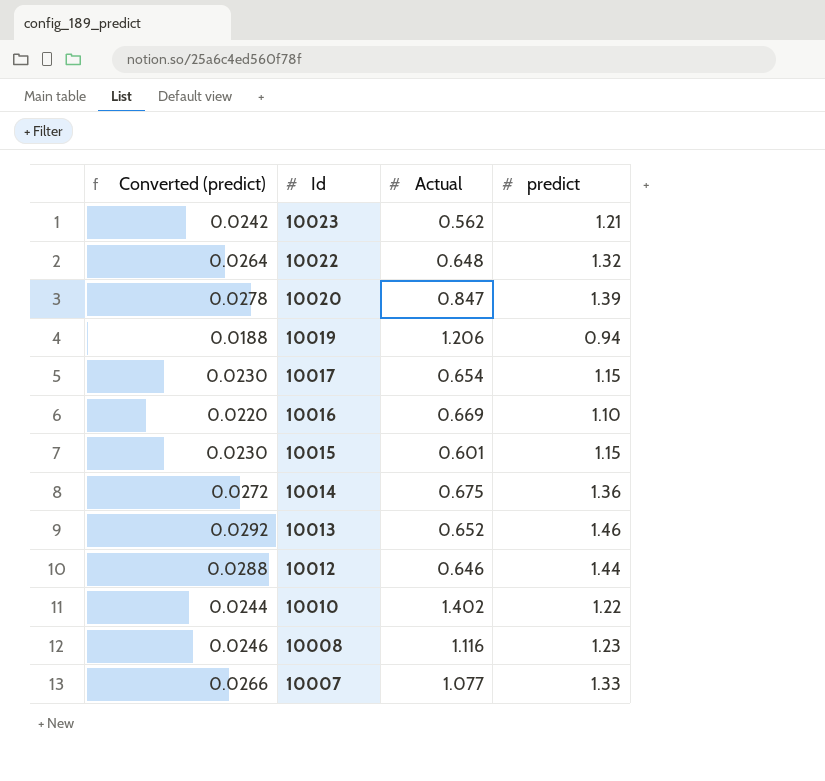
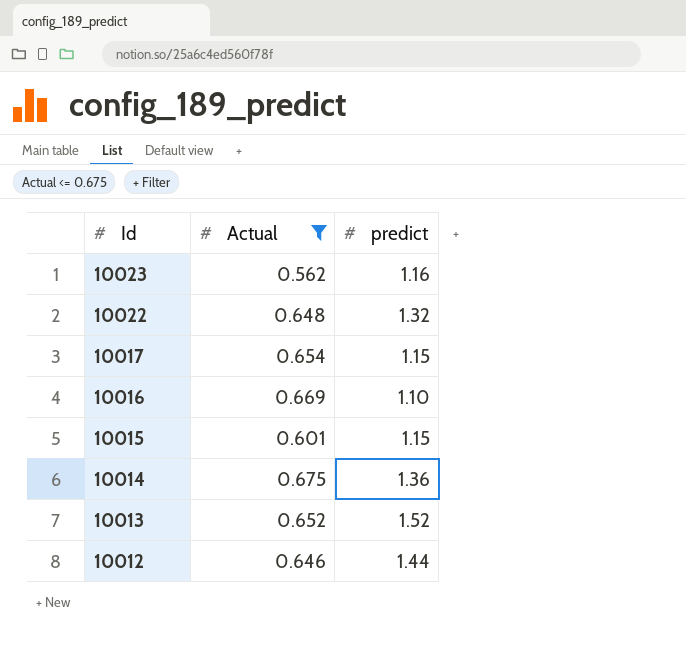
filter: none -> Actual <= 0.675
column Converted (predict) | formula: [predict] * 0.02 -> none
10023 | predict: 1.21 -> 1.16
10013 | predict: 1.46 -> 1.52

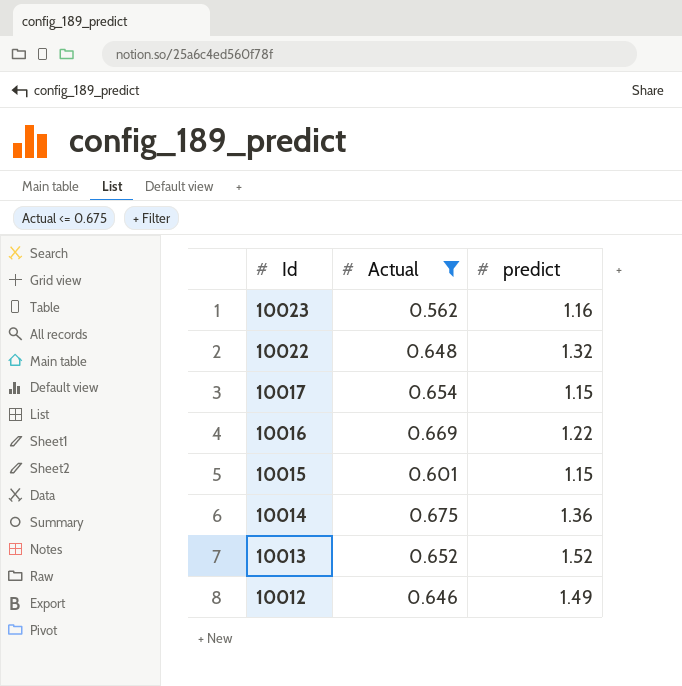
10016 | predict: 1.10 -> 1.22
10012 | predict: 1.44 -> 1.49

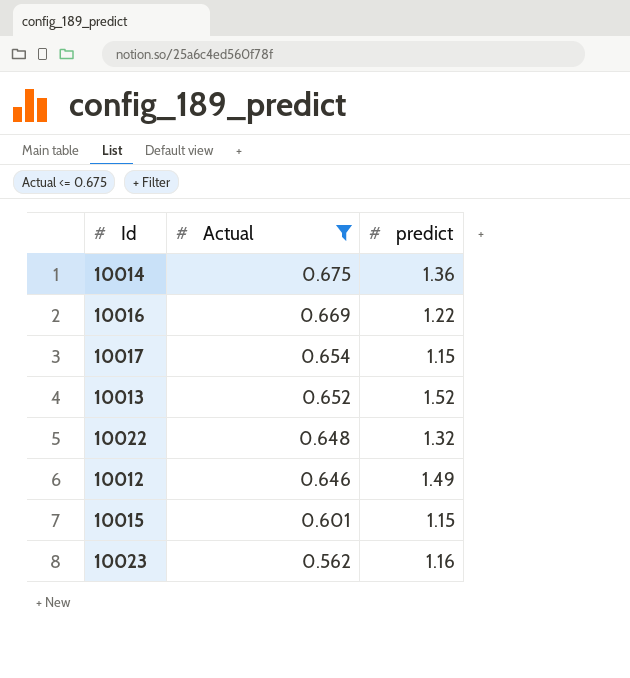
row order: Id descending -> Actual descending

